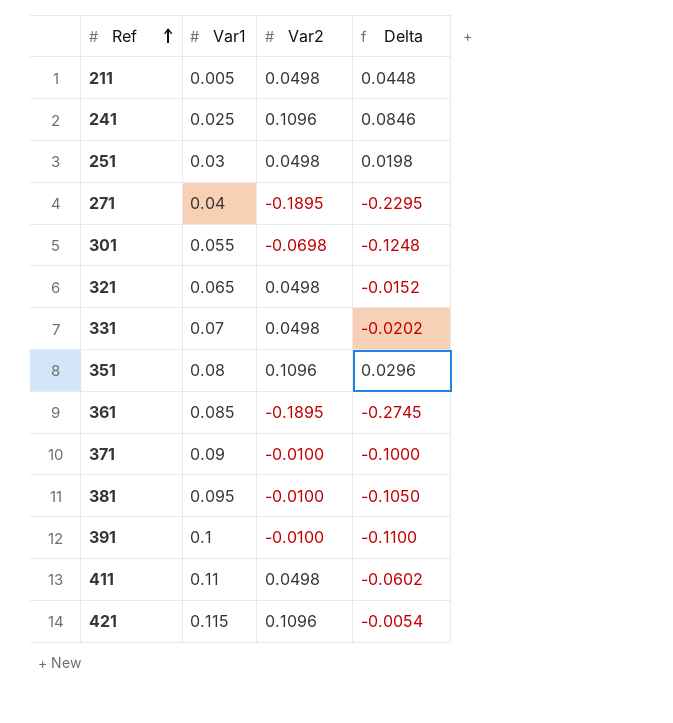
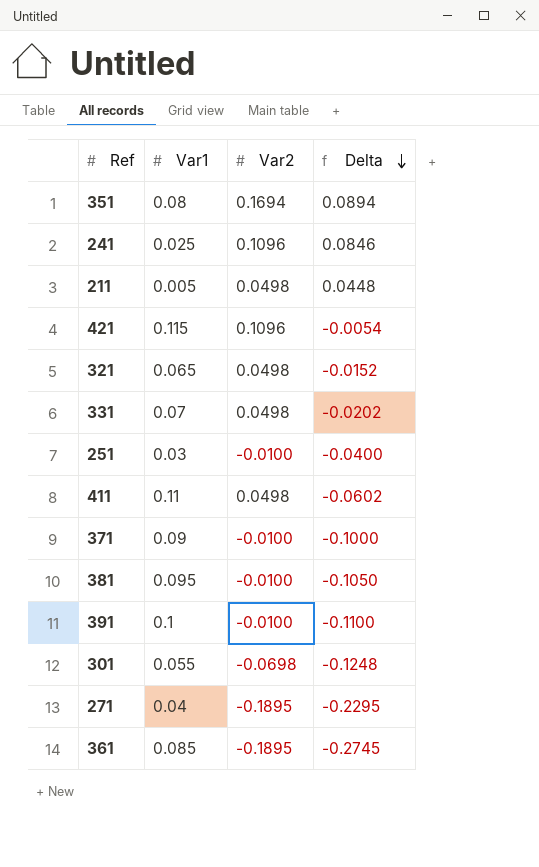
row order: Ref ascending -> Delta descending
351 | Var2: 0.1096 -> 0.1694
351 | Delta: 0.0296 -> 0.0894
251 | Var2: 0.0498 -> -0.0100
251 | Delta: 0.0198 -> -0.0400

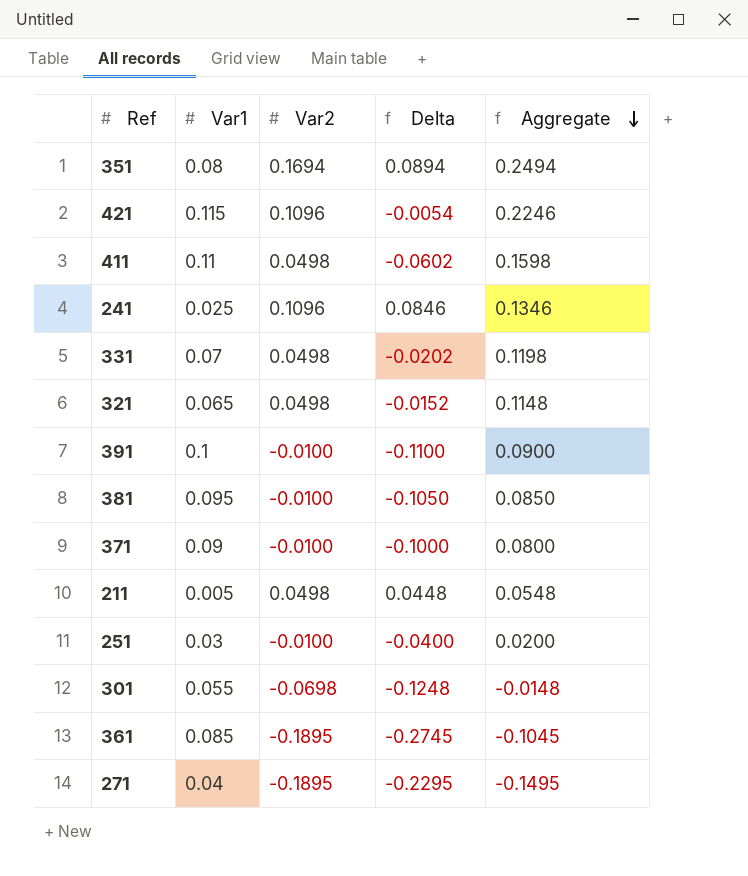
row order: Delta descending -> Aggregate descending
column Aggregate | formula: none -> [Var1] + [Var2]

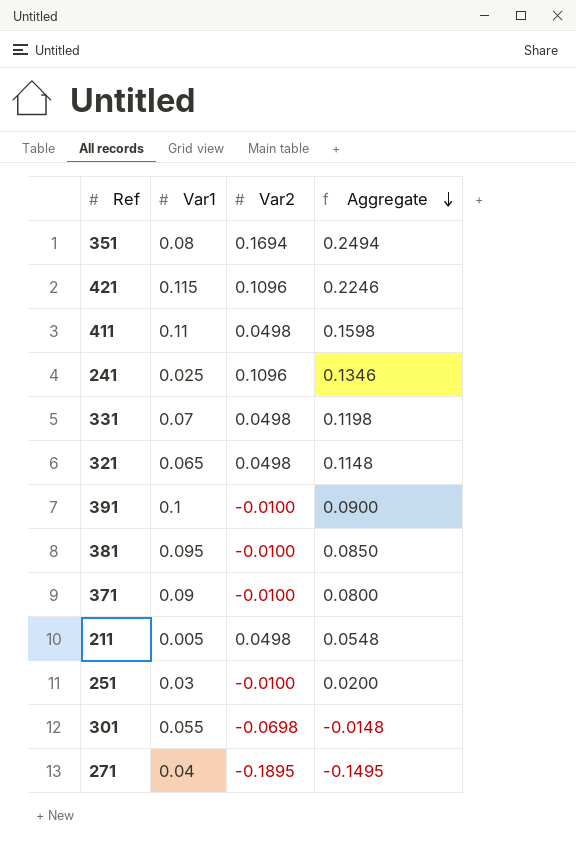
column Delta | formula: [Var2] - [Var1] -> none
row 361: 0.085 | -0.1895 | -0.2745 | -0.1045 -> none

